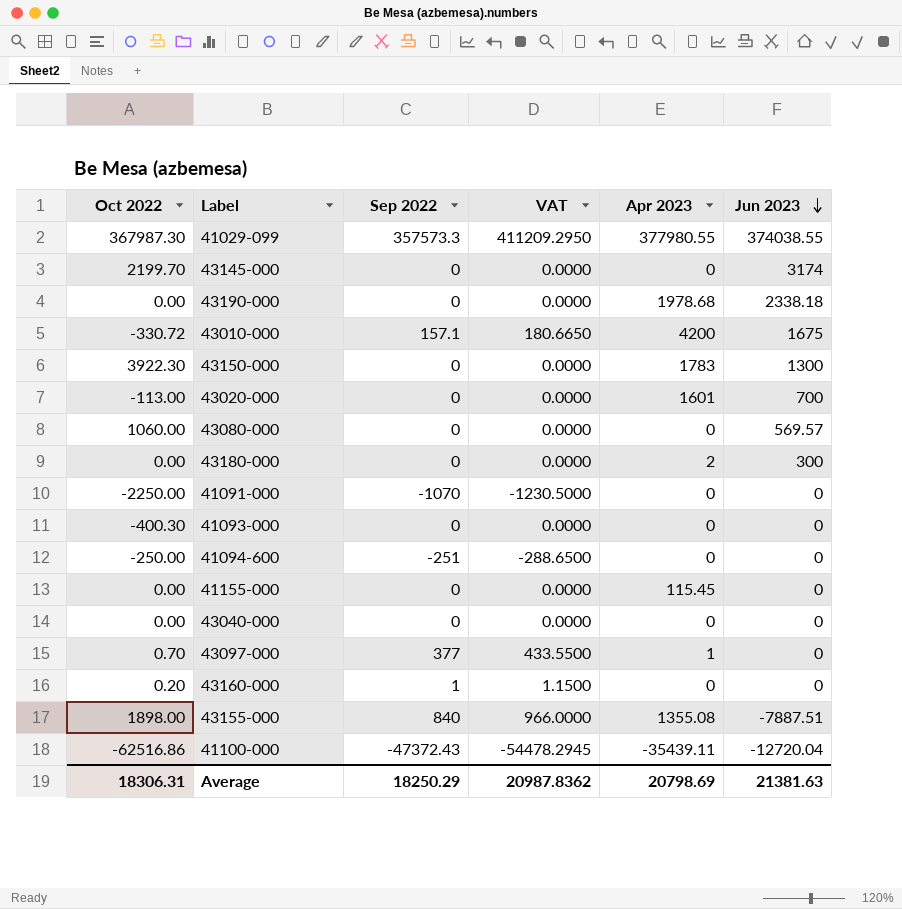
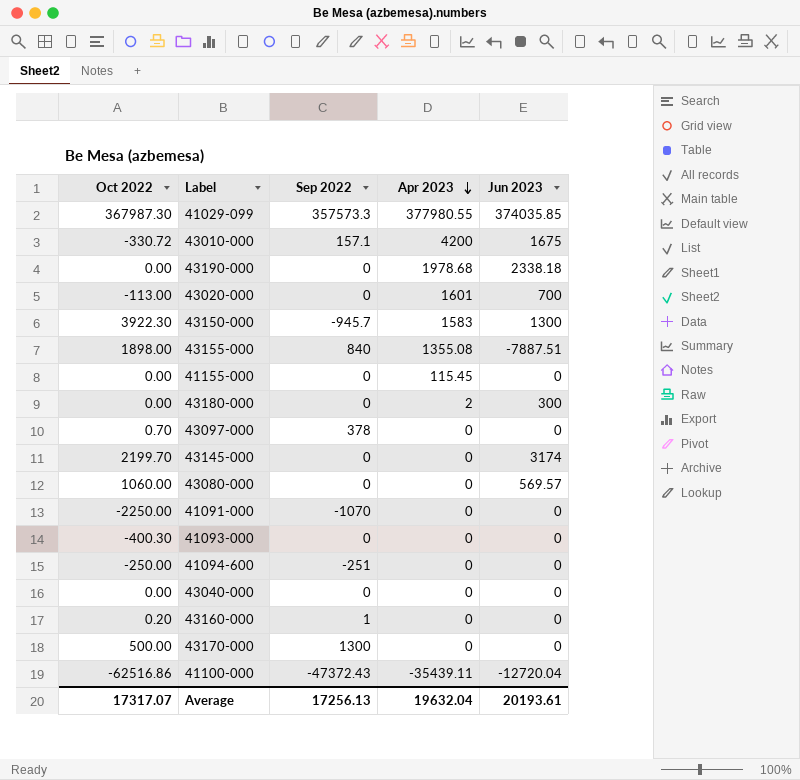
row order: Jun 2023 descending -> Apr 2023 descending
column VAT | formula: [Sep 2022] * 1.15 -> none
41029-099 | Jun 2023: 374038.55 -> 374035.85
43150-000 | Sep 2022: 0 -> -945.7
43150-000 | Apr 2023: 1783 -> 1583
43097-000 | Sep 2022: 377 -> 378
43097-000 | Apr 2023: 1 -> 0
row 43170-000: none -> 500.00 | 1300 | 0 | 0
Average | Oct 2022: 18306.31 -> 17317.07
Average | Sep 2022: 18250.29 -> 17256.13
Average | Apr 2023: 20798.69 -> 19632.04
Average | Jun 2023: 21381.63 -> 20193.61

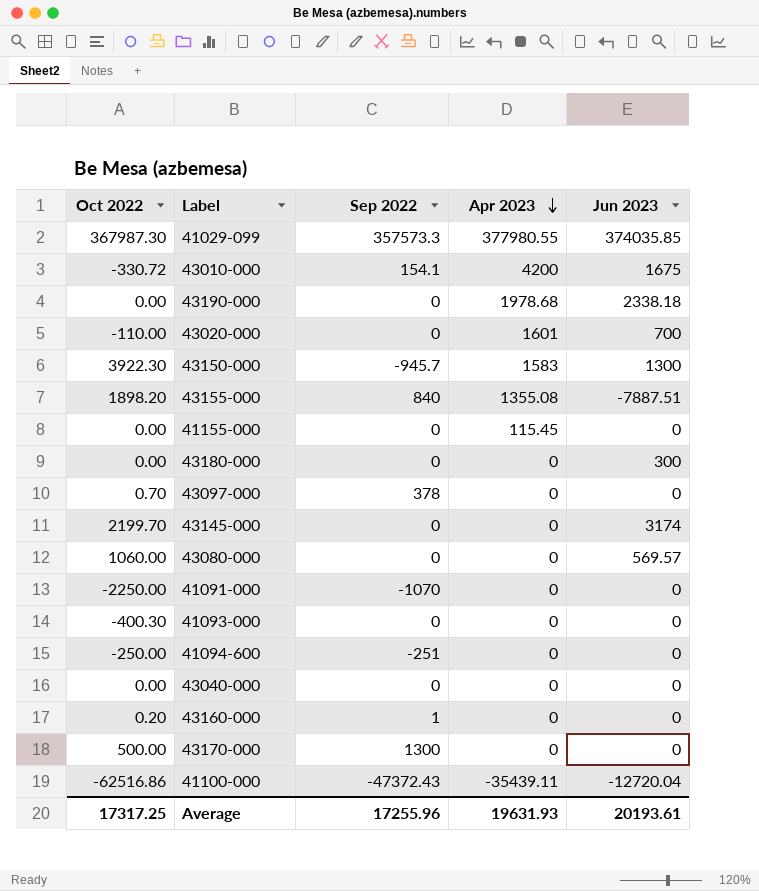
43010-000 | Sep 2022: 157.1 -> 154.1
43020-000 | Oct 2022: -113.00 -> -110.00
43155-000 | Oct 2022: 1898.00 -> 1898.20
43180-000 | Apr 2023: 2 -> 0
Average | Oct 2022: 17317.07 -> 17317.25
Average | Sep 2022: 17256.13 -> 17255.96
Average | Apr 2023: 19632.04 -> 19631.93

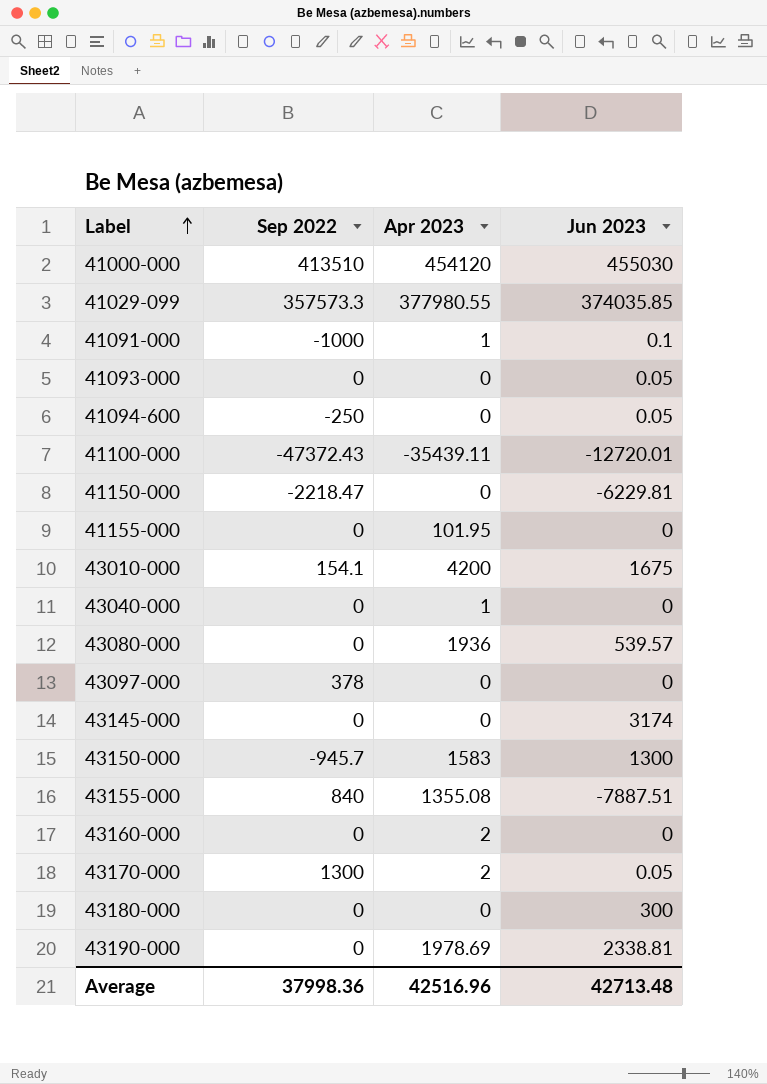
row order: Apr 2023 descending -> Label ascending
column Oct 2022 | position: 1 -> none
row 43020-000: -110.00 | 0 | 1601 | 700 -> none
row 41000-000: none -> 413510 | 454120 | 455030
41091-000 | Sep 2022: -1070 -> -1000
41091-000 | Apr 2023: 0 -> 1
41091-000 | Jun 2023: 0 -> 0.1
41093-000 | Jun 2023: 0 -> 0.05
41094-600 | Sep 2022: -251 -> -250
41094-600 | Jun 2023: 0 -> 0.05
41100-000 | Jun 2023: -12720.04 -> -12720.01
row 41150-000: none -> -2218.47 | 0 | -6229.81
41155-000 | Apr 2023: 115.45 -> 101.95
43040-000 | Apr 2023: 0 -> 1
43080-000 | Apr 2023: 0 -> 1936
43080-000 | Jun 2023: 569.57 -> 539.57
43160-000 | Sep 2022: 1 -> 0
43160-000 | Apr 2023: 0 -> 2
43170-000 | Apr 2023: 0 -> 2
43170-000 | Jun 2023: 0 -> 0.05
43190-000 | Apr 2023: 1978.68 -> 1978.69
43190-000 | Jun 2023: 2338.18 -> 2338.81
Average | Sep 2022: 17255.96 -> 37998.36
Average | Apr 2023: 19631.93 -> 42516.96
Average | Jun 2023: 20193.61 -> 42713.48

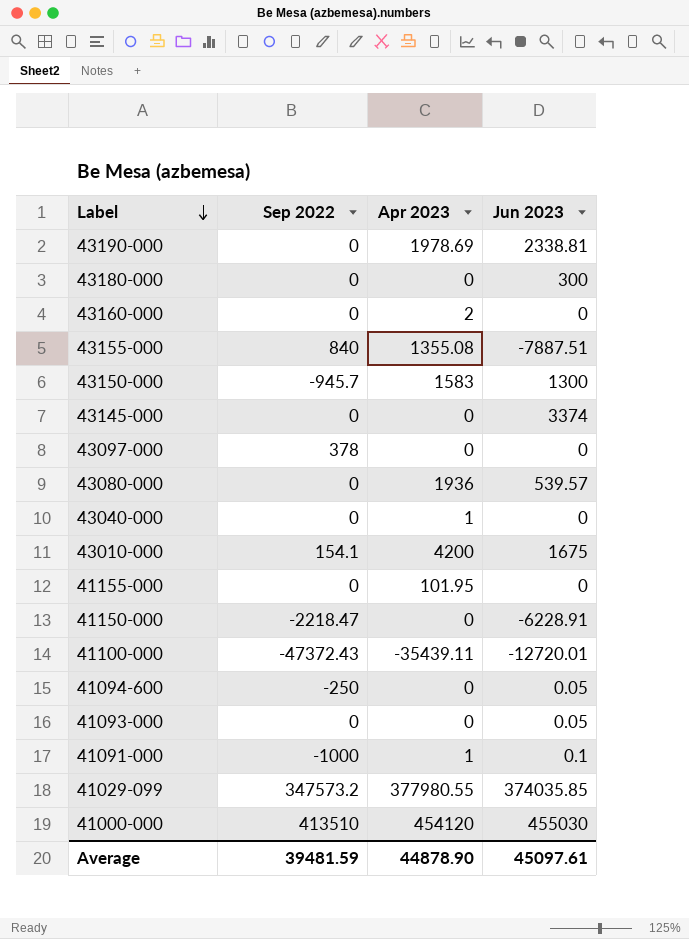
row order: Label ascending -> Label descending
row 43170-000: 1300 | 2 | 0.05 -> none
43145-000 | Jun 2023: 3174 -> 3374
41150-000 | Jun 2023: -6229.81 -> -6228.91
41029-099 | Sep 2022: 357573.3 -> 347573.2
Average | Sep 2022: 37998.36 -> 39481.59
Average | Apr 2023: 42516.96 -> 44878.90
Average | Jun 2023: 42713.48 -> 45097.61

